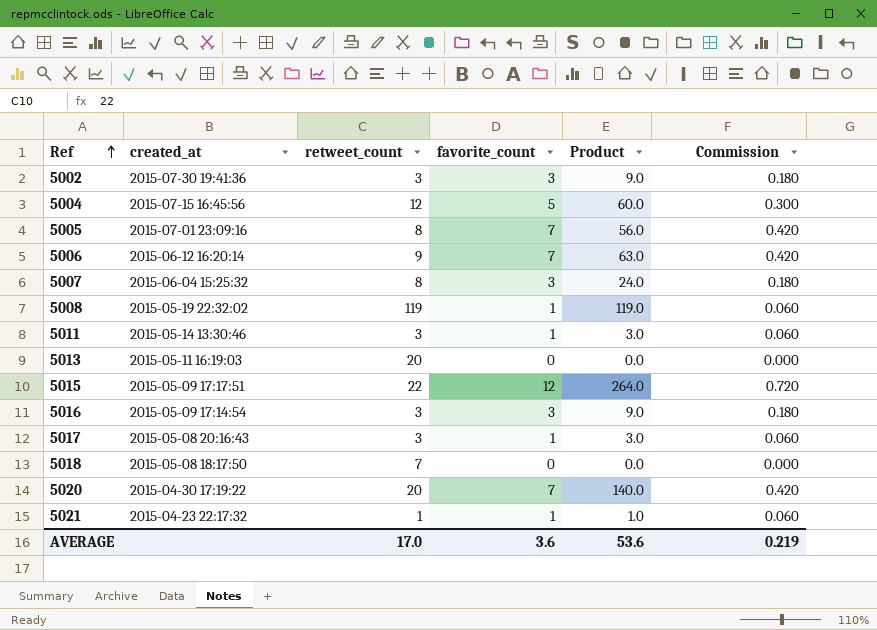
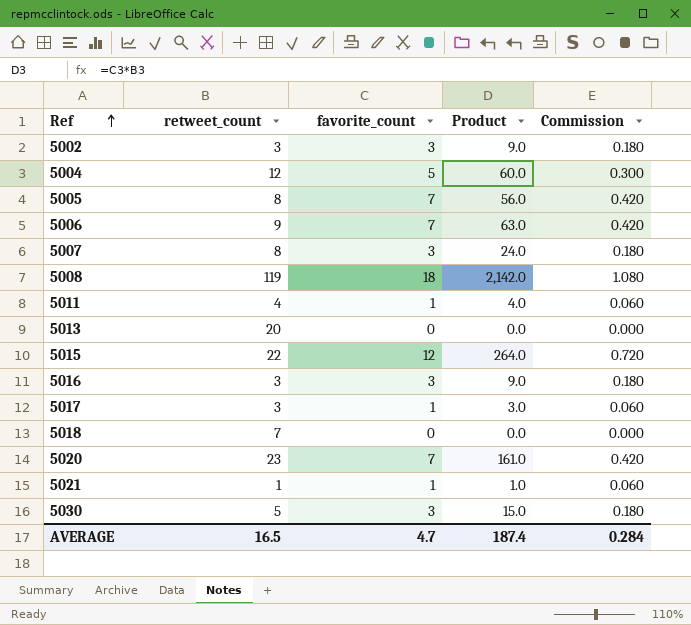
column created_at | position: 2 -> none
5008 | favorite_count: 1 -> 18
5008 | Product: 119.0 -> 2,142.0
5008 | Commission: 0.060 -> 1.080
5011 | retweet_count: 3 -> 4
5011 | Product: 3.0 -> 4.0
5020 | retweet_count: 20 -> 23
5020 | Product: 140.0 -> 161.0
row 5030: none -> 5 | 3 | 15.0 | 0.180
AVERAGE | retweet_count: 17.0 -> 16.5
AVERAGE | favorite_count: 3.6 -> 4.7
AVERAGE | Product: 53.6 -> 187.4
AVERAGE | Commission: 0.219 -> 0.284

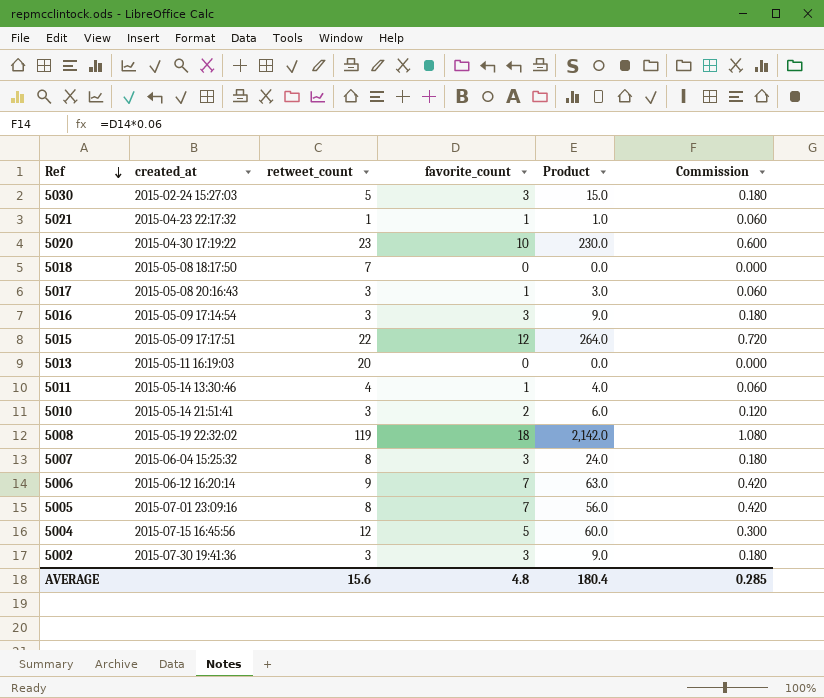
row order: Ref ascending -> Ref descending
column created_at | position: none -> 2
5020 | favorite_count: 7 -> 10
5020 | Product: 161.0 -> 230.0
5020 | Commission: 0.420 -> 0.600
row 5010: none -> 2015-05-14 21:51:41 | 3 | 2 | 6.0 | 0.120
AVERAGE | retweet_count: 16.5 -> 15.6
AVERAGE | favorite_count: 4.7 -> 4.8
AVERAGE | Product: 187.4 -> 180.4
AVERAGE | Commission: 0.284 -> 0.285

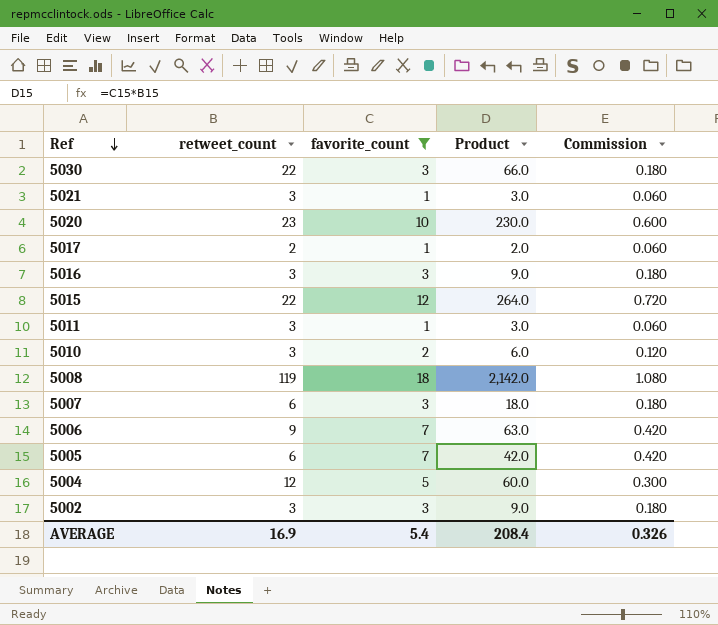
filter: none -> favorite_count != 0
column created_at | position: 2 -> none
5030 | retweet_count: 5 -> 22
5030 | Product: 15.0 -> 66.0
5021 | retweet_count: 1 -> 3
5021 | Product: 1.0 -> 3.0
5017 | retweet_count: 3 -> 2
5017 | Product: 3.0 -> 2.0
5011 | retweet_count: 4 -> 3
5011 | Product: 4.0 -> 3.0
5007 | retweet_count: 8 -> 6
5007 | Product: 24.0 -> 18.0
5005 | retweet_count: 8 -> 6
5005 | Product: 56.0 -> 42.0
AVERAGE | retweet_count: 15.6 -> 16.9
AVERAGE | favorite_count: 4.8 -> 5.4
AVERAGE | Product: 180.4 -> 208.4
AVERAGE | Commission: 0.285 -> 0.326

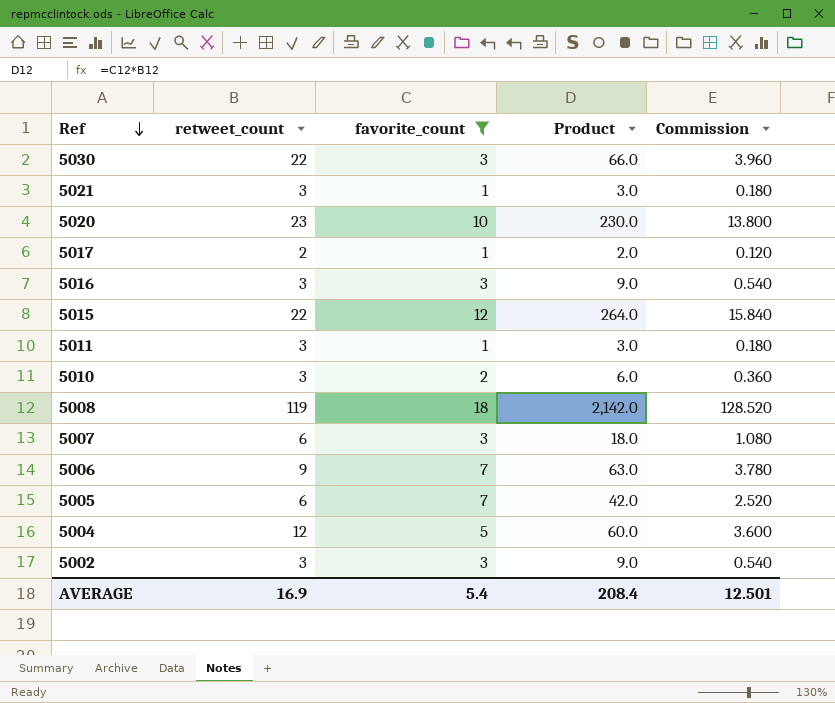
column Commission | formula: [favorite_count] * 0.06 -> [Product] * 0.06
AVERAGE | Commission: 0.326 -> 12.501

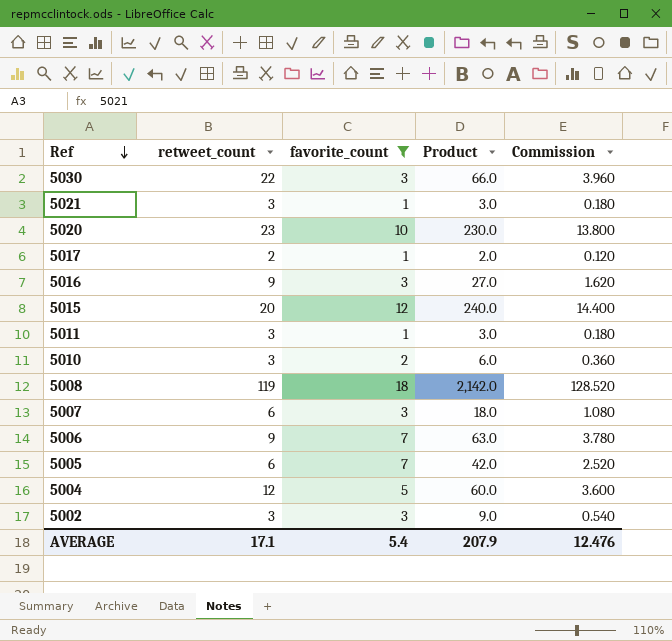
5016 | retweet_count: 3 -> 9
5016 | Product: 9.0 -> 27.0
5016 | Commission: 0.540 -> 1.620
5015 | retweet_count: 22 -> 20
5015 | Product: 264.0 -> 240.0
5015 | Commission: 15.840 -> 14.400
AVERAGE | retweet_count: 16.9 -> 17.1
AVERAGE | Product: 208.4 -> 207.9
AVERAGE | Commission: 12.501 -> 12.476

